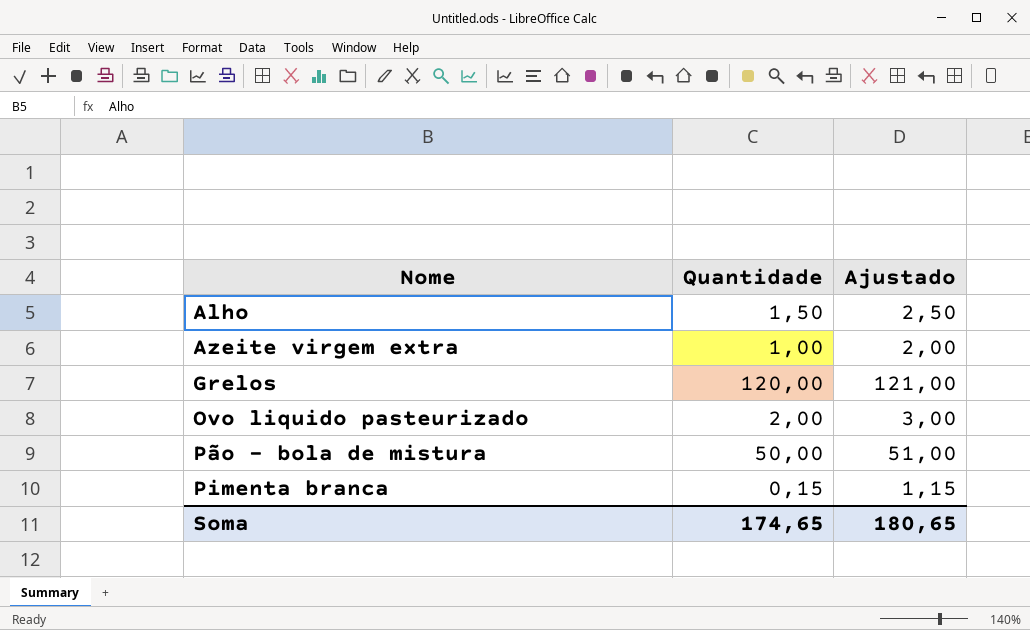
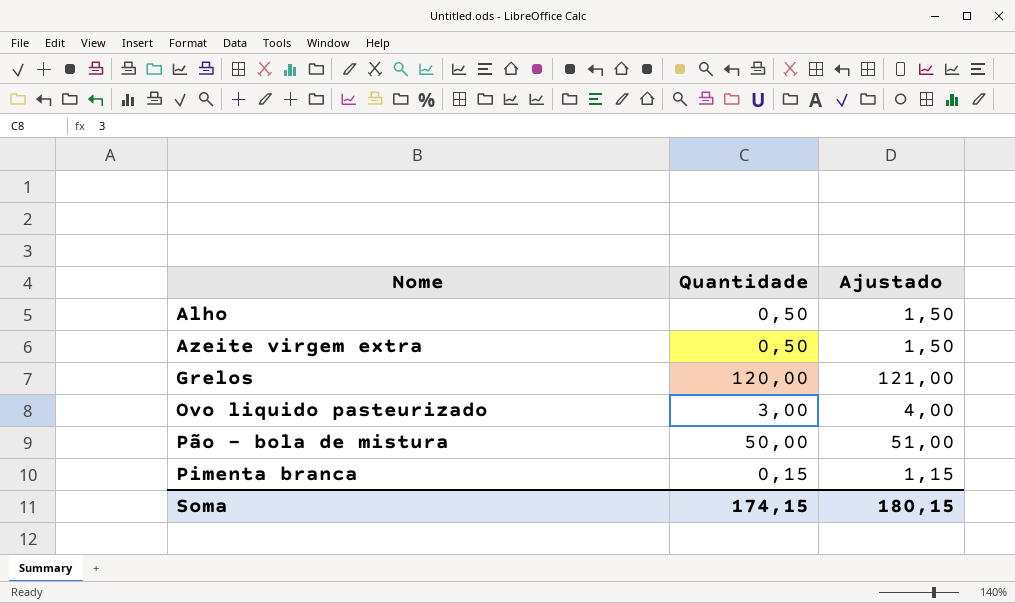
Alho | Quantidade: 1,50 -> 0,50
Alho | Ajustado: 2,50 -> 1,50
Azeite virgem extra | Quantidade: 1,00 -> 0,50
Azeite virgem extra | Ajustado: 2,00 -> 1,50
Ovo liquido pasteurizado | Quantidade: 2,00 -> 3,00
Ovo liquido pasteurizado | Ajustado: 3,00 -> 4,00
Soma | Quantidade: 174,65 -> 174,15
Soma | Ajustado: 180,65 -> 180,15

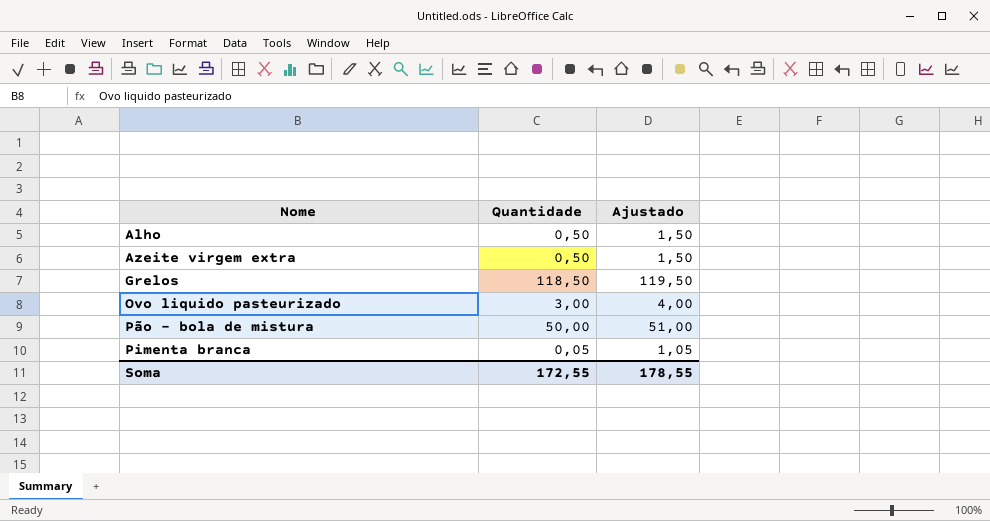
Grelos | Quantidade: 120,00 -> 118,50
Grelos | Ajustado: 121,00 -> 119,50
Pimenta branca | Quantidade: 0,15 -> 0,05
Pimenta branca | Ajustado: 1,15 -> 1,05
Soma | Quantidade: 174,15 -> 172,55
Soma | Ajustado: 180,15 -> 178,55

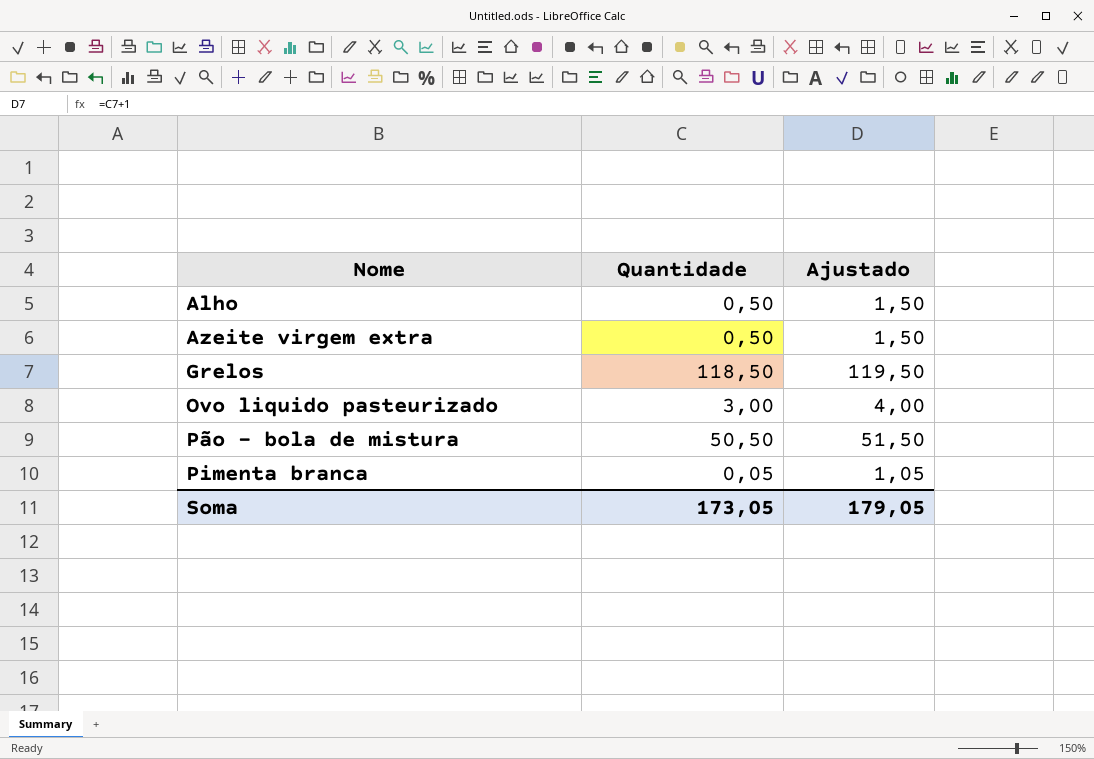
Pão - bola de mistura | Quantidade: 50,00 -> 50,50
Pão - bola de mistura | Ajustado: 51,00 -> 51,50
Soma | Quantidade: 172,55 -> 173,05
Soma | Ajustado: 178,55 -> 179,05

